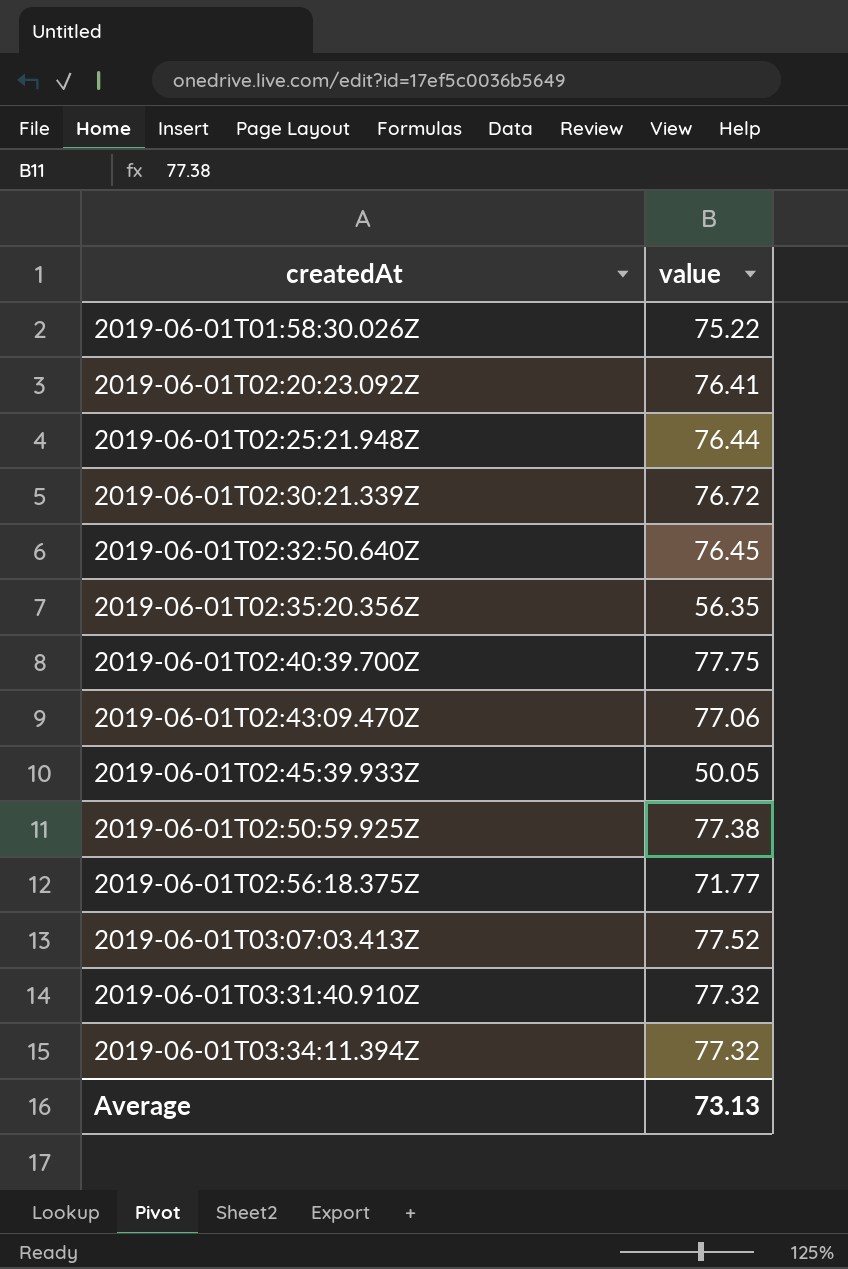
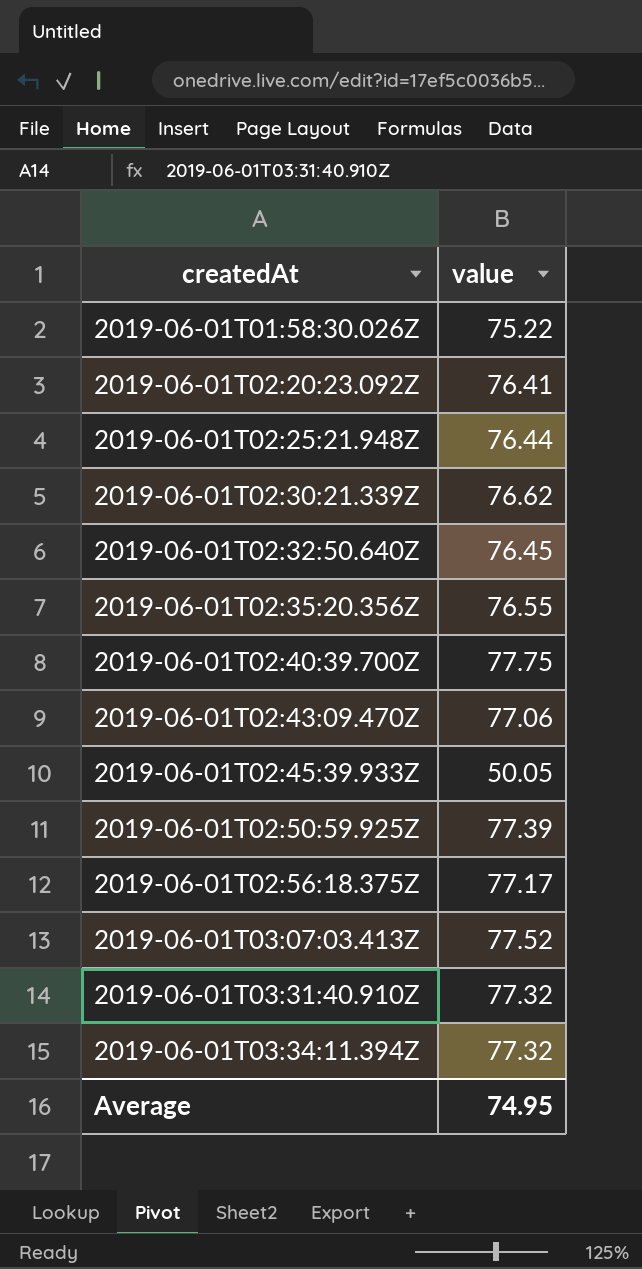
2019-06-01T02:30:21.339Z | value: 76.72 -> 76.62
2019-06-01T02:35:20.356Z | value: 56.35 -> 76.55
2019-06-01T02:50:59.925Z | value: 77.38 -> 77.39
2019-06-01T02:56:18.375Z | value: 71.77 -> 77.17
Average | value: 73.13 -> 74.95

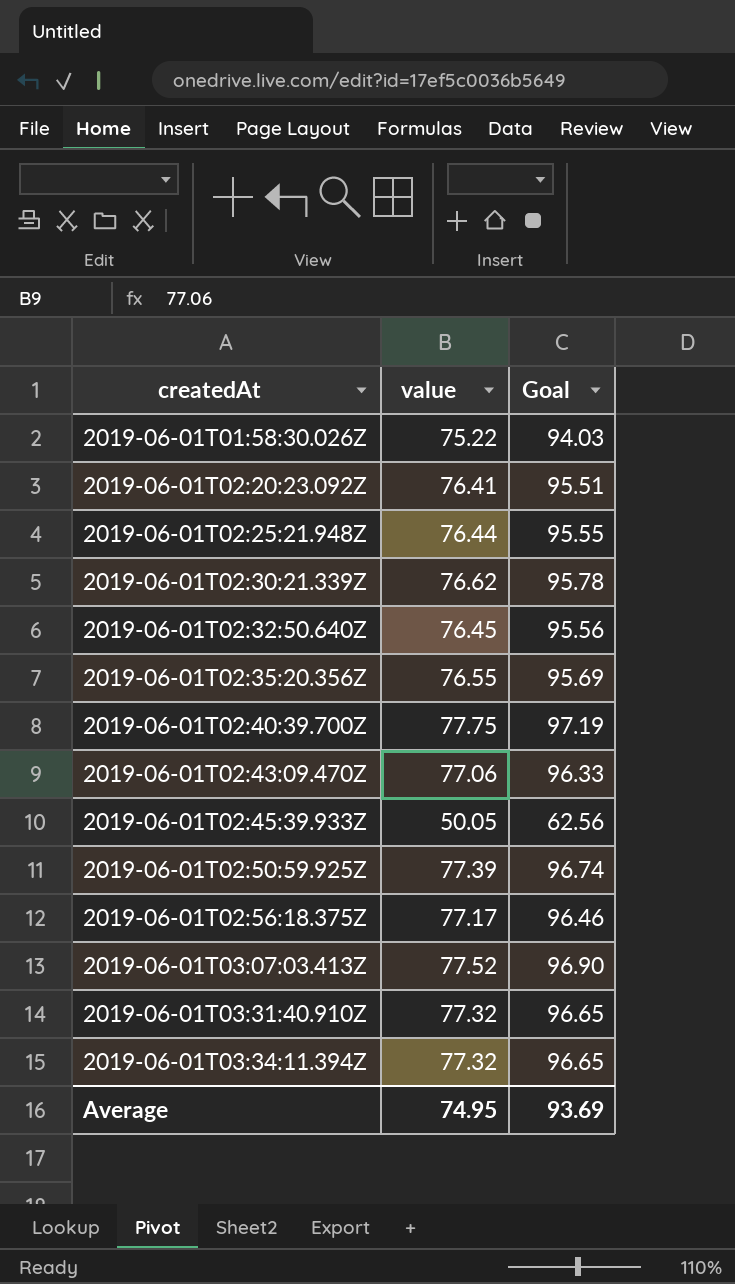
column Goal | formula: none -> [value] * 1.25

